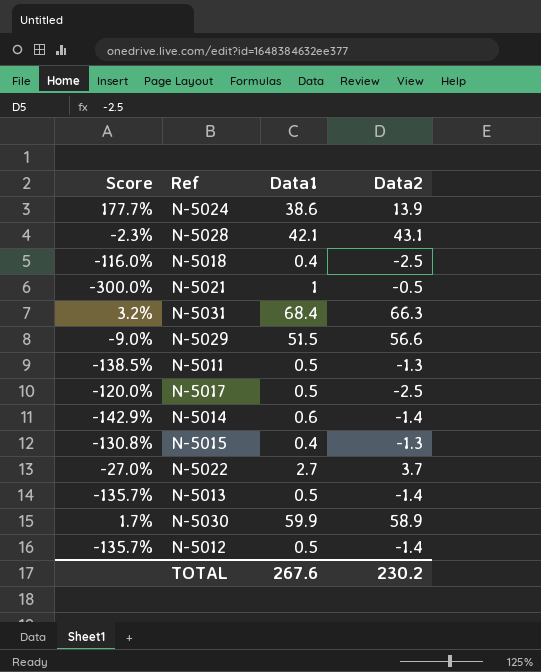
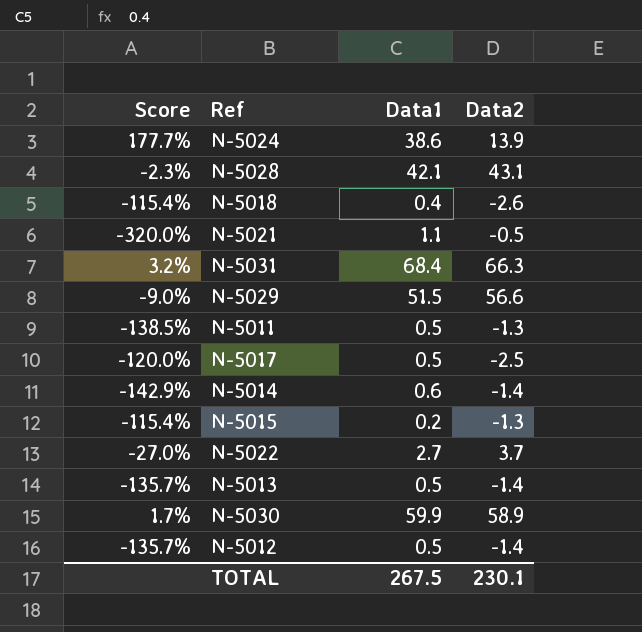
N-5018 | Score: -116.0% -> -115.4%
N-5018 | Data2: -2.5 -> -2.6
N-5021 | Score: -300.0% -> -320.0%
N-5021 | Data1: 1 -> 1.1
N-5015 | Score: -130.8% -> -115.4%
N-5015 | Data1: 0.4 -> 0.2
TOTAL | Data1: 267.6 -> 267.5
TOTAL | Data2: 230.2 -> 230.1

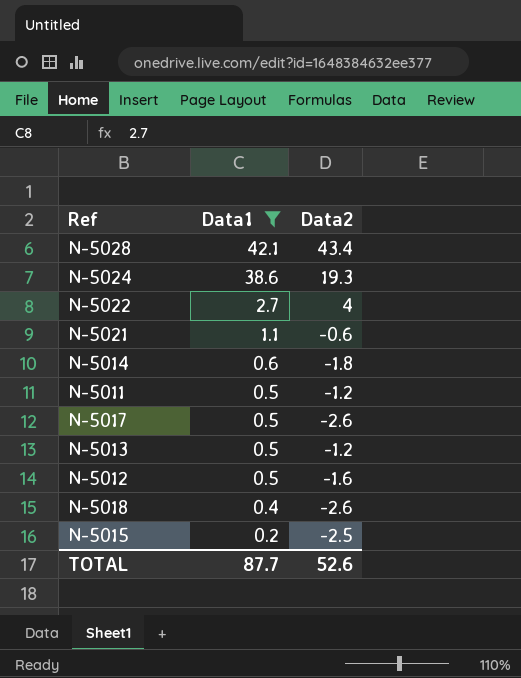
filter: none -> Data1 <= 42.1
row order: none -> Data1 descending
column Score | formula: ([Data1] - [Data2]) / [Data2] -> none
N-5028 | Data2: 43.1 -> 43.4
N-5024 | Data2: 13.9 -> 19.3
N-5022 | Data2: 3.7 -> 4
N-5021 | Data2: -0.5 -> -0.6
N-5014 | Data2: -1.4 -> -1.8
N-5011 | Data2: -1.3 -> -1.2
N-5017 | Data2: -2.5 -> -2.6
N-5013 | Data2: -1.4 -> -1.2
N-5012 | Data2: -1.4 -> -1.6
N-5015 | Data2: -1.3 -> -2.5
TOTAL | Data1: 267.5 -> 87.7
TOTAL | Data2: 230.1 -> 52.6

